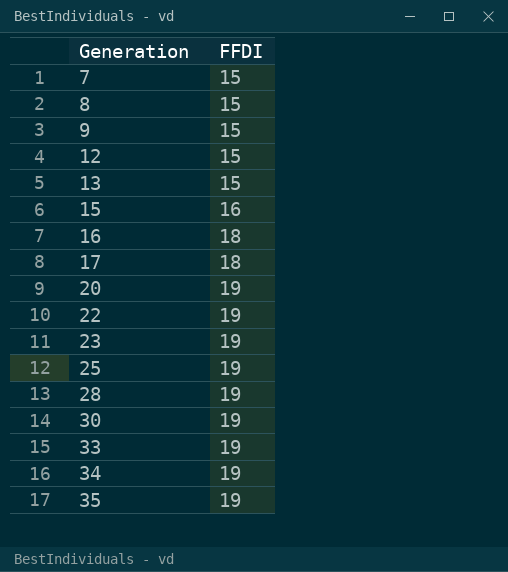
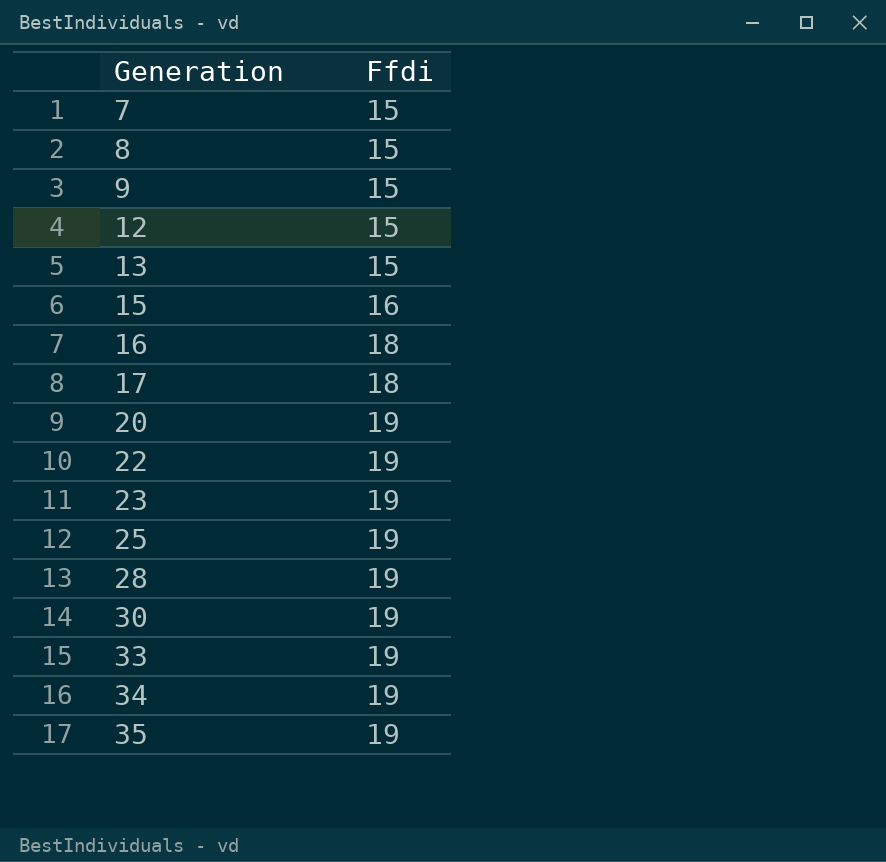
column name: FFDI -> Ffdi

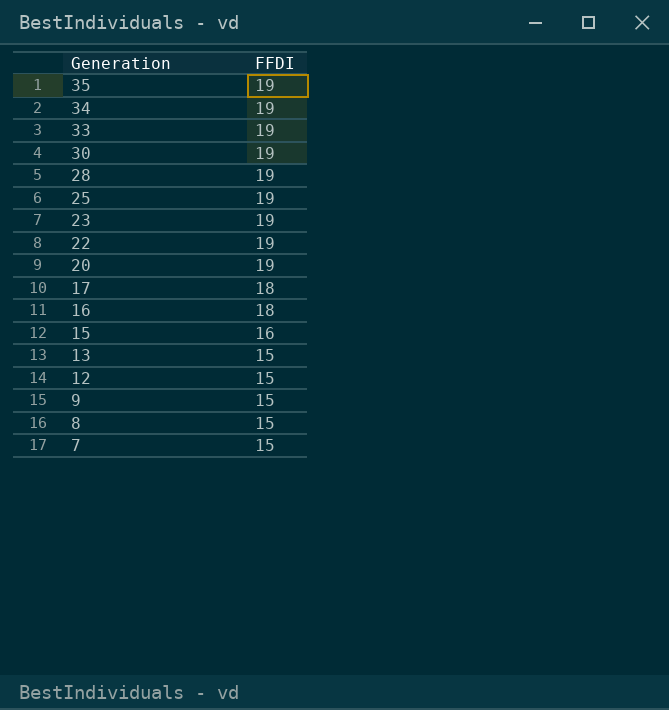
row order: Generation ascending -> Generation descending
column name: Ffdi -> FFDI

